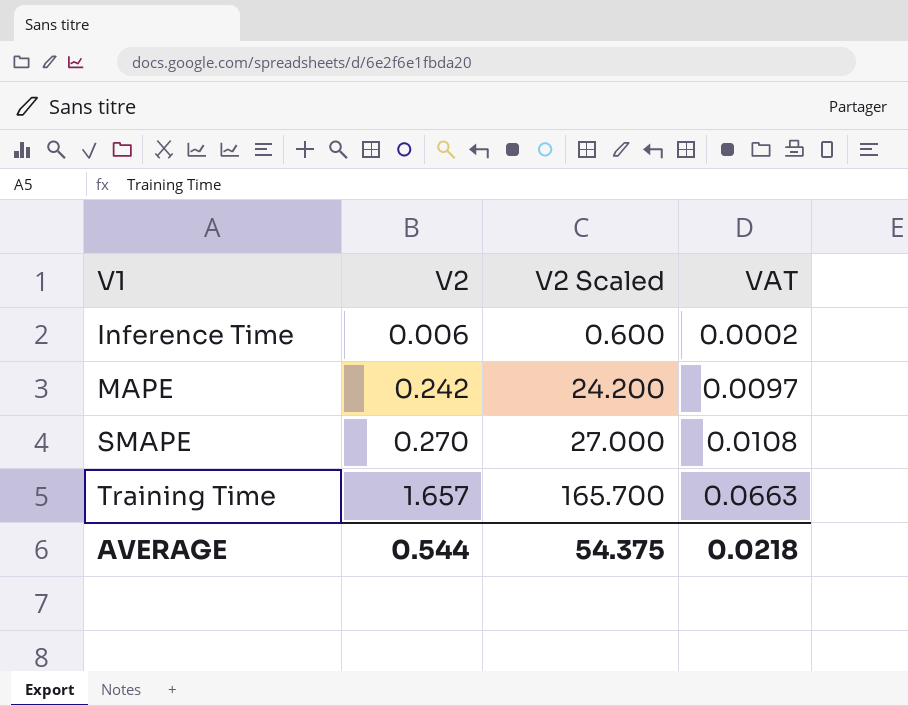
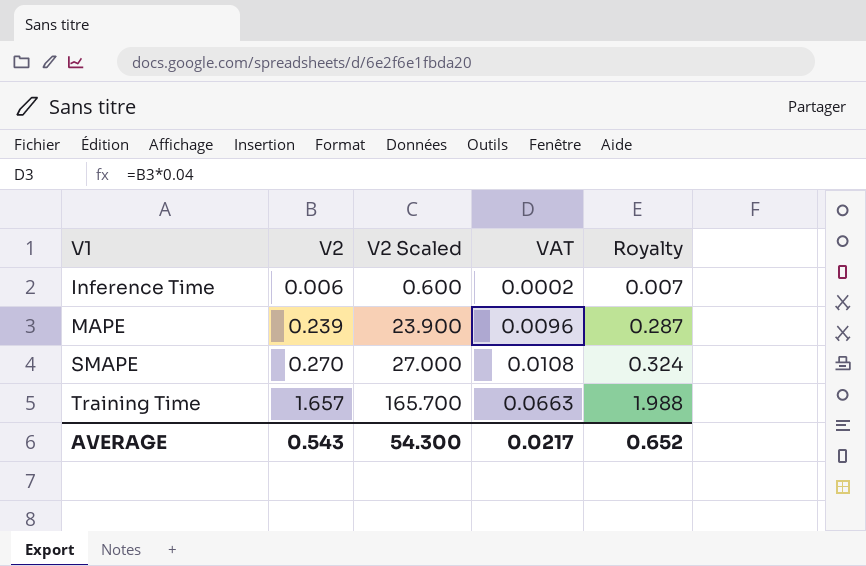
column Royalty | formula: none -> [V2] * 1.2
MAPE | V2: 0.242 -> 0.239
MAPE | V2 Scaled: 24.200 -> 23.900
MAPE | VAT: 0.0097 -> 0.0096
AVERAGE | V2: 0.544 -> 0.543
AVERAGE | V2 Scaled: 54.375 -> 54.300
AVERAGE | VAT: 0.0218 -> 0.0217

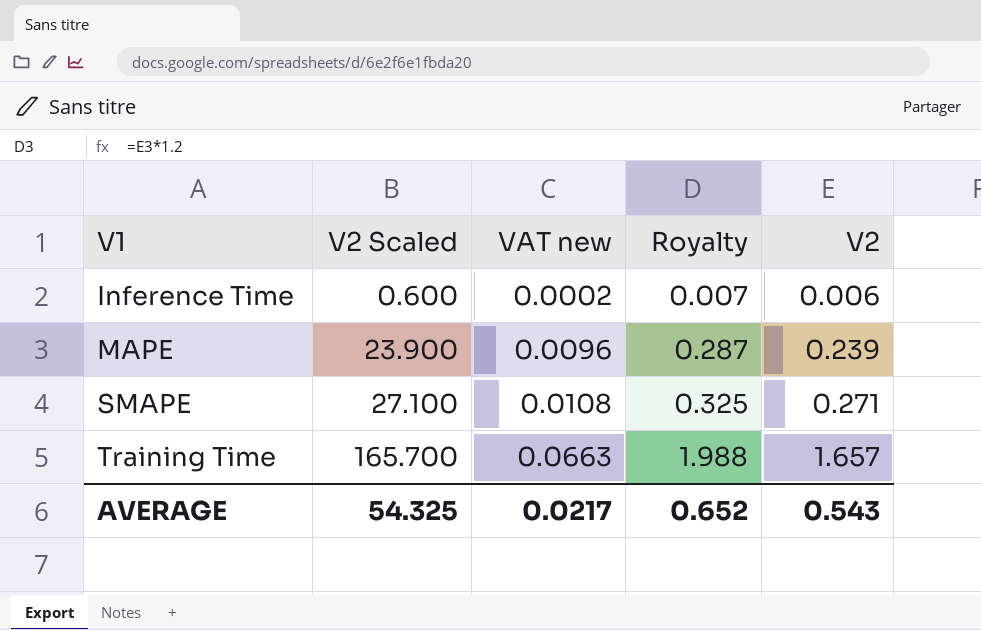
column name: VAT -> VAT new
column V2 | position: 2 -> 5
SMAPE | V2 Scaled: 27.000 -> 27.100
SMAPE | Royalty: 0.324 -> 0.325
SMAPE | V2: 0.270 -> 0.271
AVERAGE | V2 Scaled: 54.300 -> 54.325

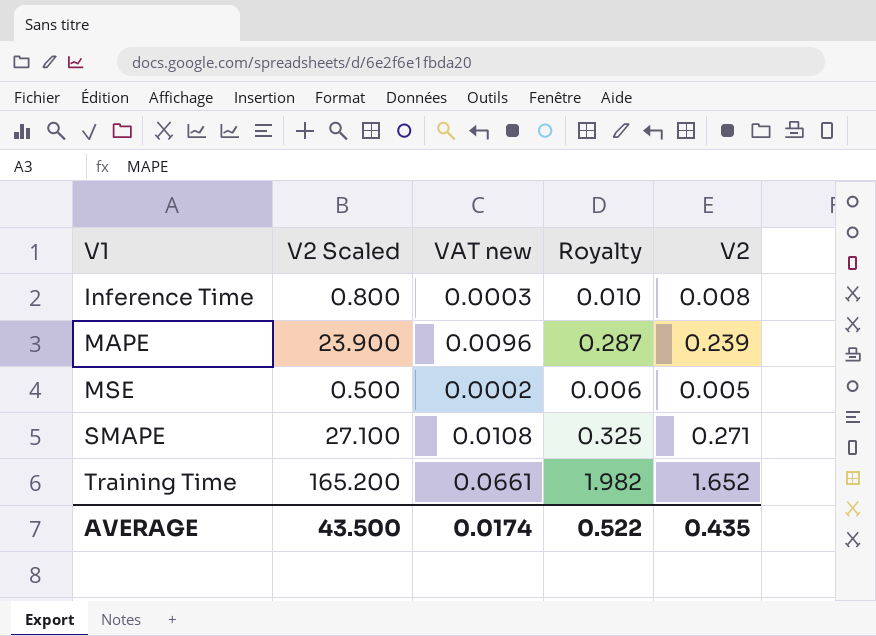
Inference Time | V2 Scaled: 0.600 -> 0.800
Inference Time | VAT new: 0.0002 -> 0.0003
Inference Time | Royalty: 0.007 -> 0.010
Inference Time | V2: 0.006 -> 0.008
row MSE: none -> 0.500 | 0.0002 | 0.006 | 0.005
Training Time | V2 Scaled: 165.700 -> 165.200
Training Time | VAT new: 0.0663 -> 0.0661
Training Time | Royalty: 1.988 -> 1.982
Training Time | V2: 1.657 -> 1.652
AVERAGE | V2 Scaled: 54.325 -> 43.500
AVERAGE | VAT new: 0.0217 -> 0.0174
AVERAGE | Royalty: 0.652 -> 0.522
AVERAGE | V2: 0.543 -> 0.435

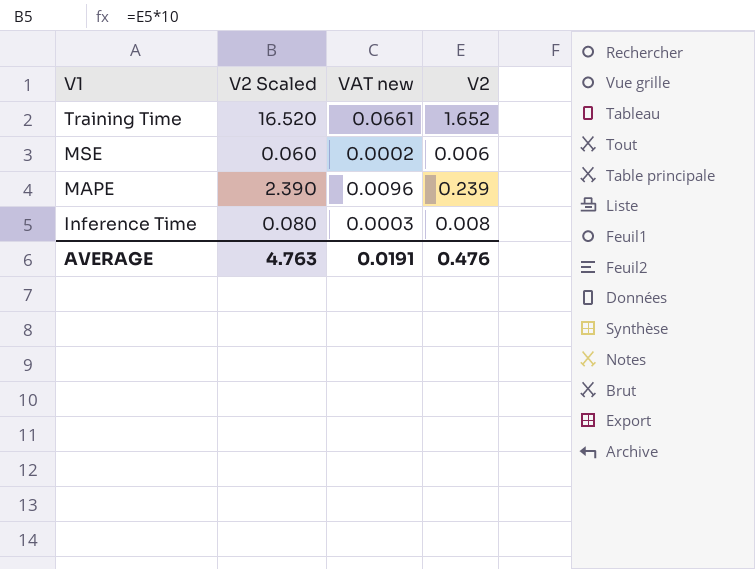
row order: V1 ascending -> V1 descending
column Royalty | formula: [V2] * 1.2 -> none
column V2 Scaled | formula: [V2] * 100 -> [V2] * 10
row SMAPE: 27.100 | 0.0108 | 0.325 | 0.271 -> none
MSE | V2: 0.005 -> 0.006
AVERAGE | V2 Scaled: 43.500 -> 4.763
AVERAGE | VAT new: 0.0174 -> 0.0191
AVERAGE | V2: 0.435 -> 0.476

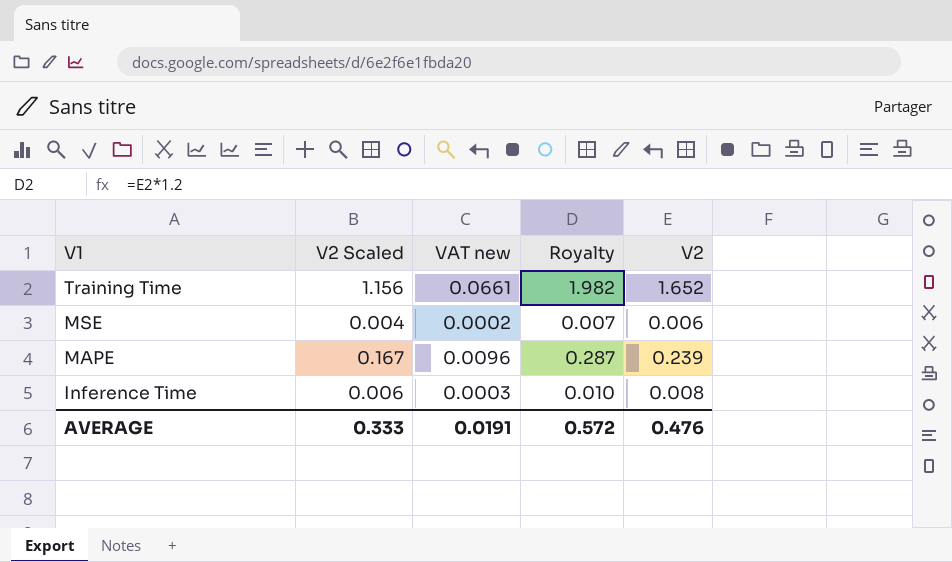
column V2 Scaled | formula: [V2] * 10 -> [V2] * 0.7
column Royalty | formula: none -> [V2] * 1.2
AVERAGE | V2 Scaled: 4.763 -> 0.333

